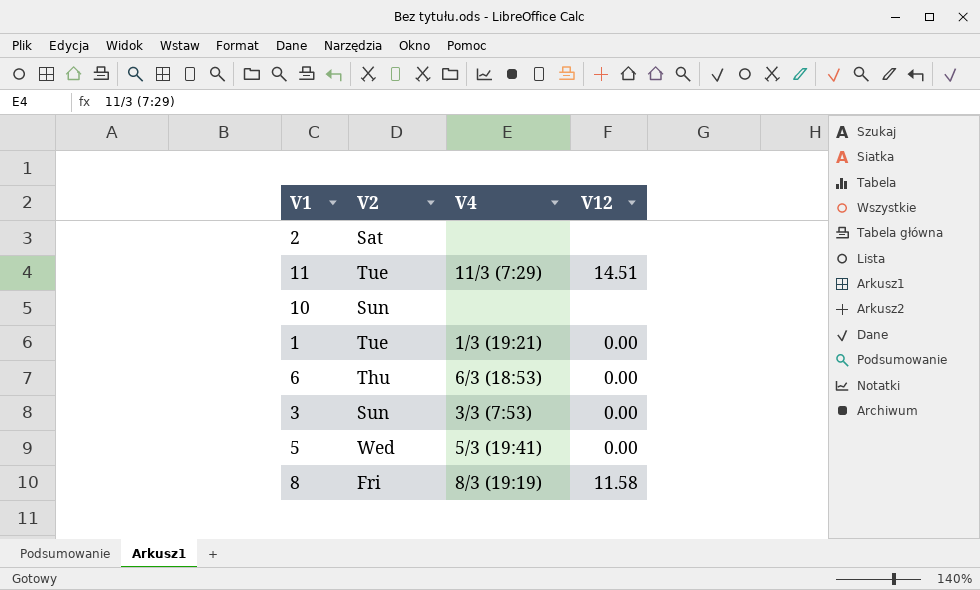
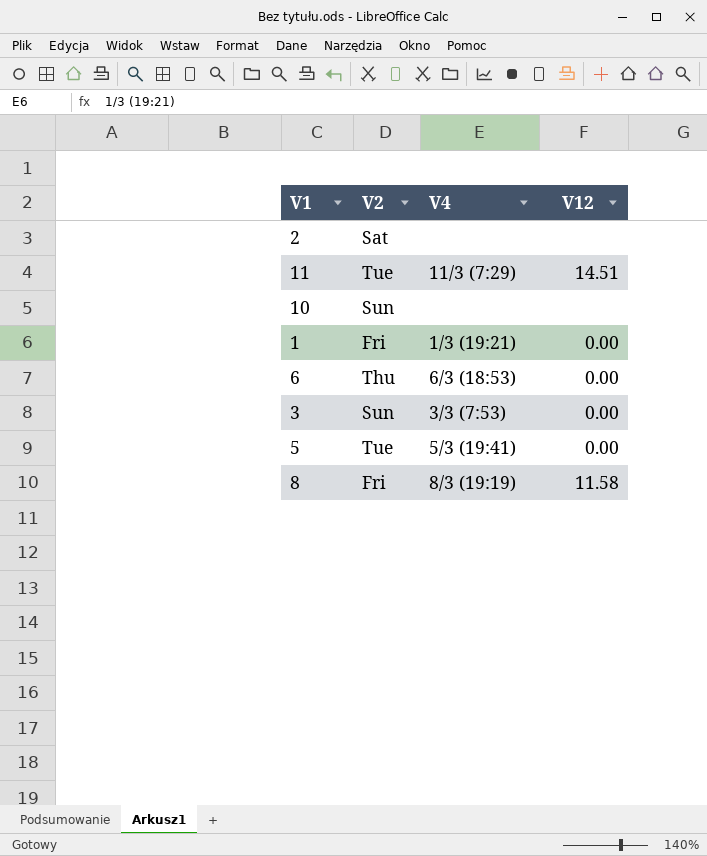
1 | V2: Tue -> Fri
5 | V2: Wed -> Tue

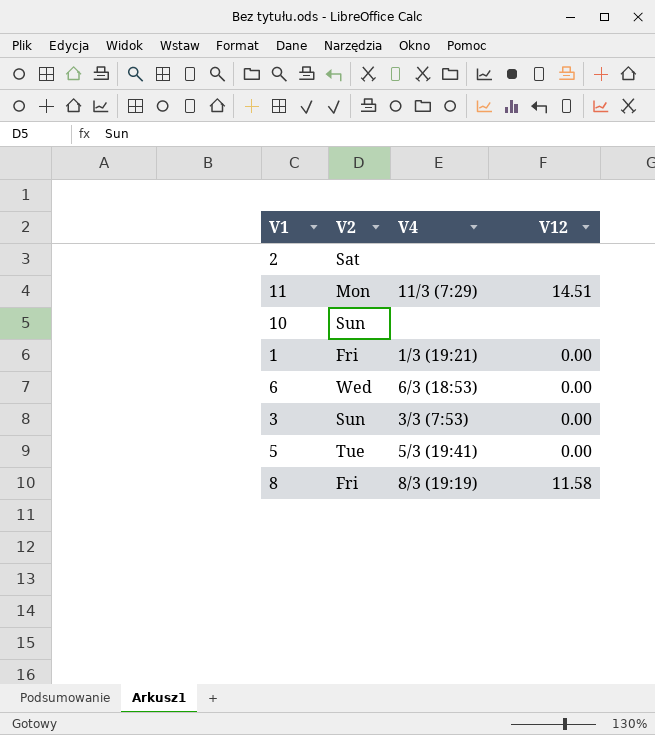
11 | V2: Tue -> Mon
6 | V2: Thu -> Wed

